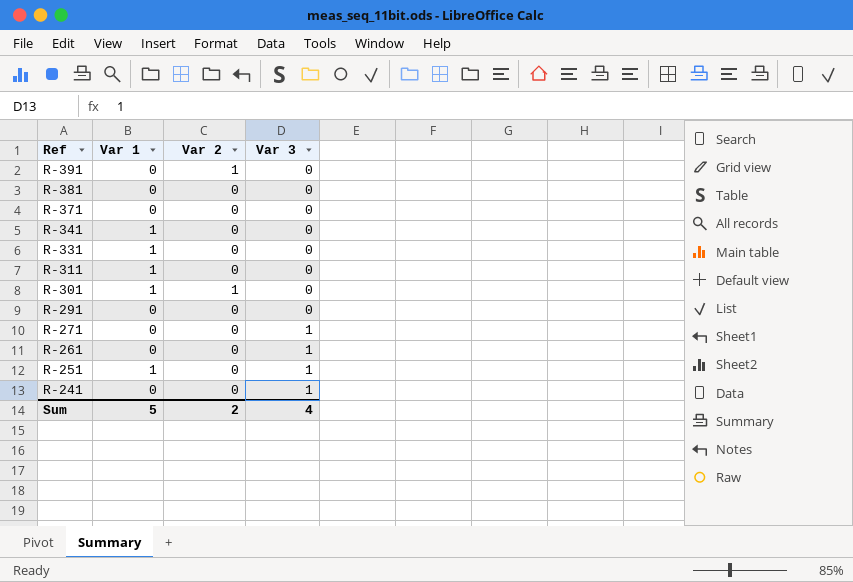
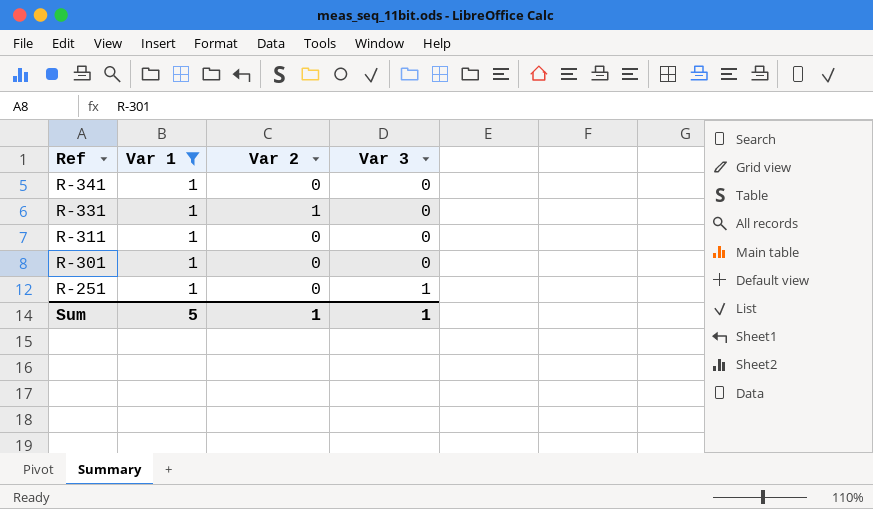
filter: none -> Var 1 = 1
R-331 | Var 2: 0 -> 1
R-301 | Var 2: 1 -> 0
Sum | Var 2: 2 -> 1
Sum | Var 3: 4 -> 1

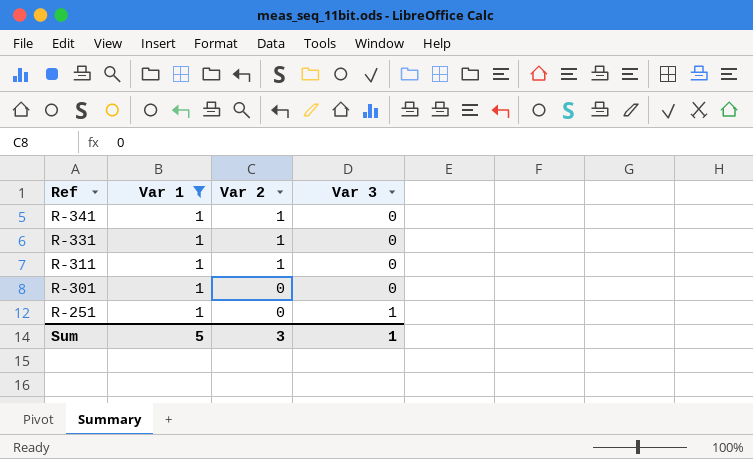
R-341 | Var 2: 0 -> 1
R-311 | Var 2: 0 -> 1
Sum | Var 2: 1 -> 3

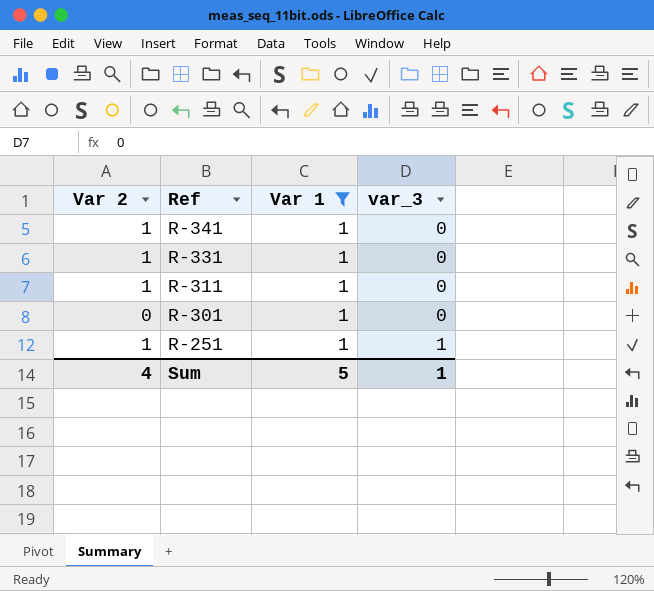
column Var 2 | position: 3 -> 1
column name: Var 3 -> var_3
R-251 | Var 2: 0 -> 1
Sum | Var 2: 3 -> 4

